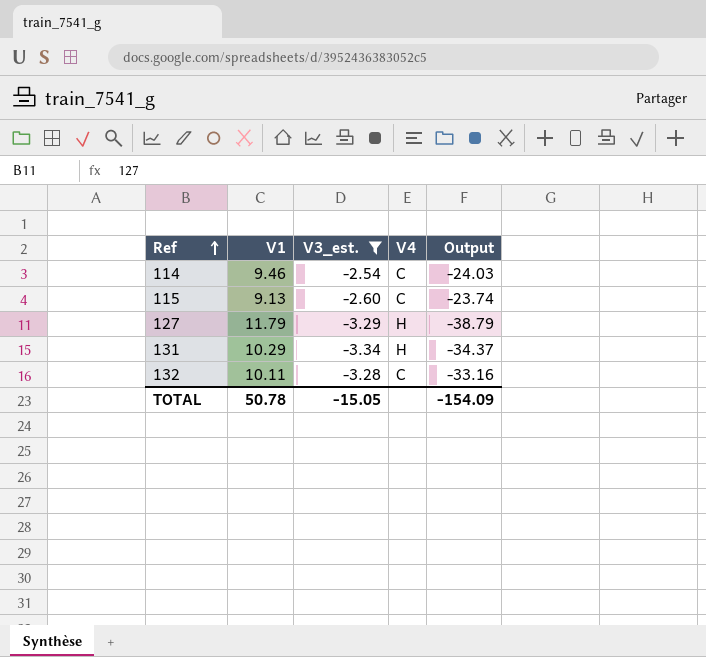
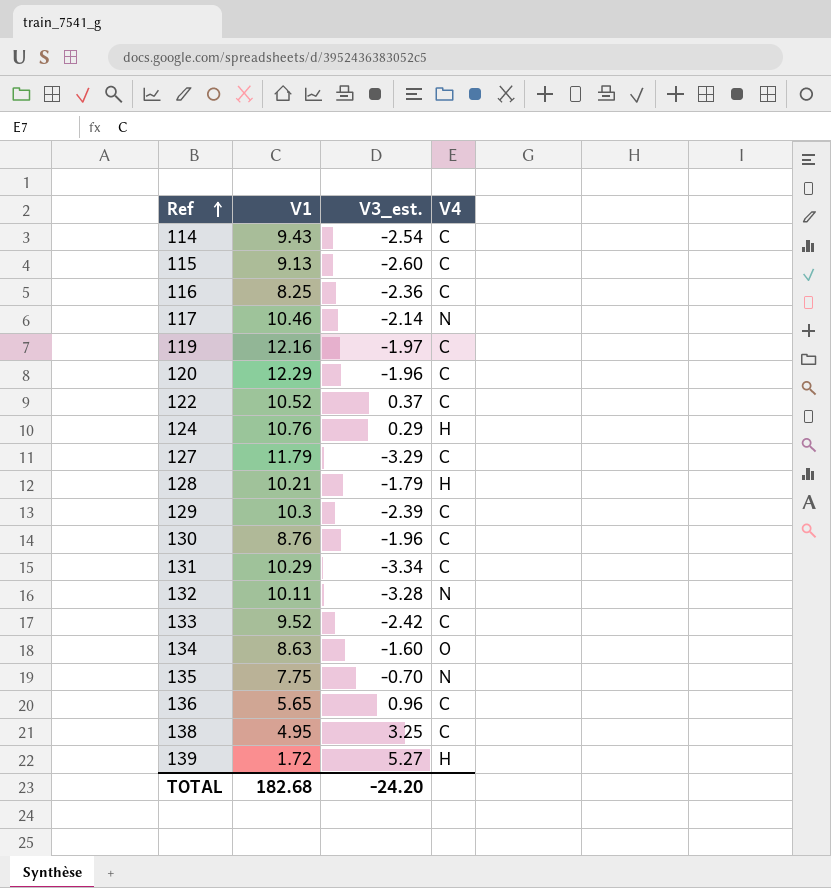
filter: V3_est. <= -2.54 -> none
column Output | formula: [V1] * [V3_est.] -> none
114 | V1: 9.46 -> 9.43
127 | V4: H -> C
131 | V4: H -> C
132 | V4: C -> N
TOTAL | V1: 50.78 -> 182.68
TOTAL | V3_est.: -15.05 -> -24.20

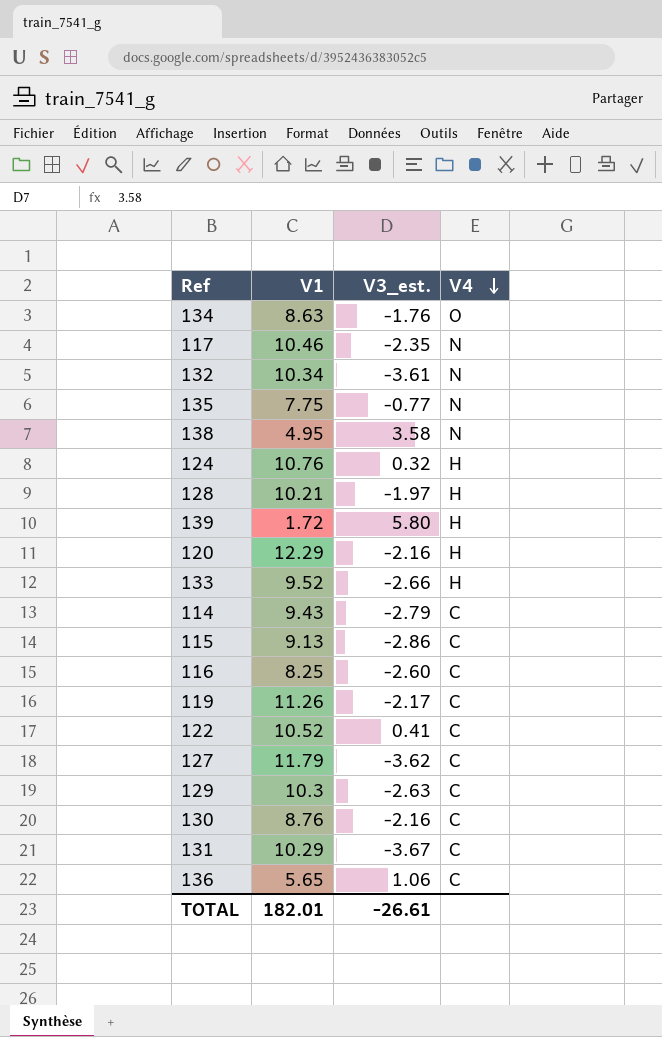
row order: Ref ascending -> V4 descending
134 | V3_est.: -1.60 -> -1.76
117 | V3_est.: -2.14 -> -2.35
132 | V1: 10.11 -> 10.34
132 | V3_est.: -3.28 -> -3.61
135 | V3_est.: -0.70 -> -0.77
138 | V3_est.: 3.25 -> 3.58
138 | V4: C -> N
124 | V3_est.: 0.29 -> 0.32
128 | V3_est.: -1.79 -> -1.97
139 | V3_est.: 5.27 -> 5.80
120 | V3_est.: -1.96 -> -2.16
120 | V4: C -> H
133 | V3_est.: -2.42 -> -2.66
133 | V4: C -> H
114 | V3_est.: -2.54 -> -2.79
115 | V3_est.: -2.60 -> -2.86
116 | V3_est.: -2.36 -> -2.60
119 | V1: 12.16 -> 11.26
119 | V3_est.: -1.97 -> -2.17
122 | V3_est.: 0.37 -> 0.41
127 | V3_est.: -3.29 -> -3.62
129 | V3_est.: -2.39 -> -2.63
130 | V3_est.: -1.96 -> -2.16
131 | V3_est.: -3.34 -> -3.67
136 | V3_est.: 0.96 -> 1.06
TOTAL | V1: 182.68 -> 182.01
TOTAL | V3_est.: -24.20 -> -26.61

